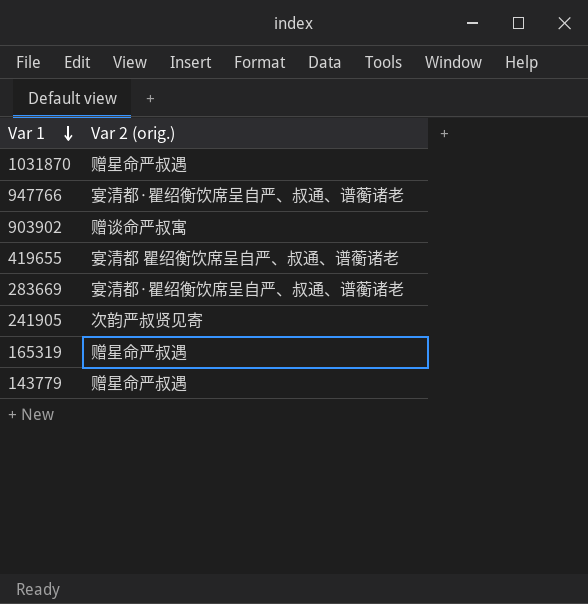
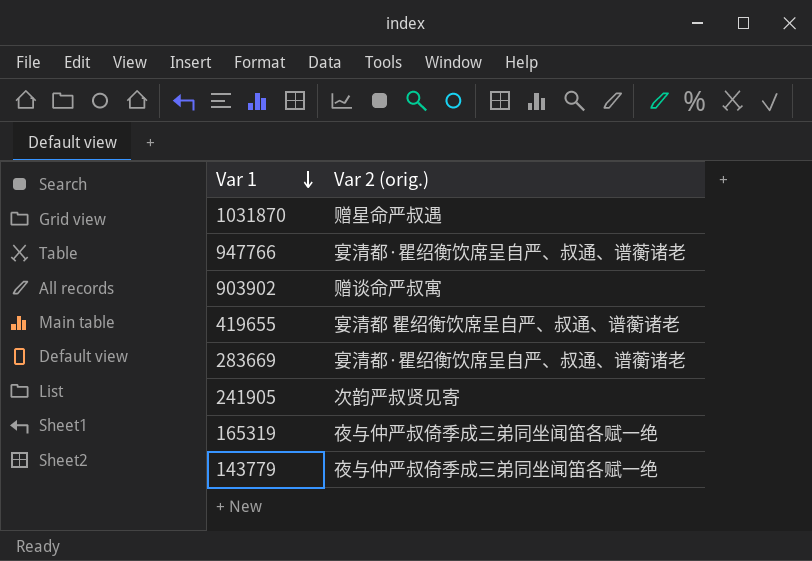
165319 | Var 2 (orig.): 赠星命严叔遇 -> 夜与仲严叔倚季成三弟同坐闻笛各赋一绝
143779 | Var 2 (orig.): 赠星命严叔遇 -> 夜与仲严叔倚季成三弟同坐闻笛各赋一绝

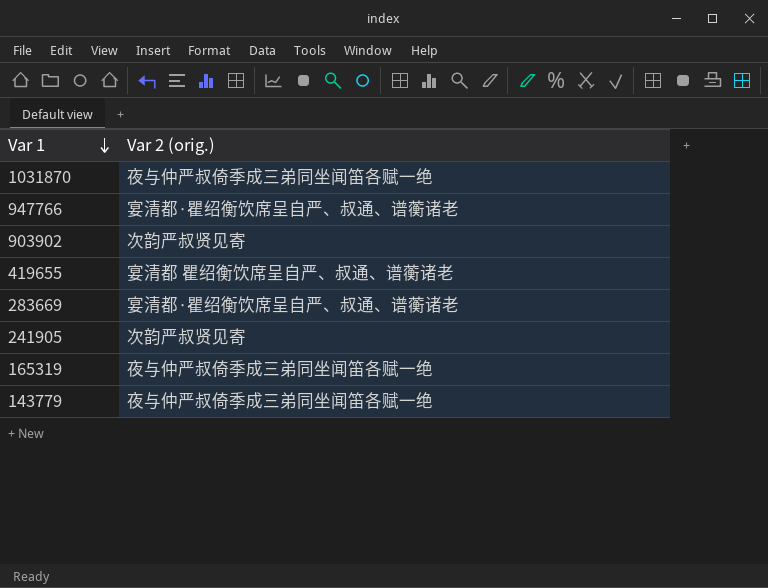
1031870 | Var 2 (orig.): 赠星命严叔遇 -> 夜与仲严叔倚季成三弟同坐闻笛各赋一绝
903902 | Var 2 (orig.): 赠谈命严叔寓 -> 次韵严叔贤见寄

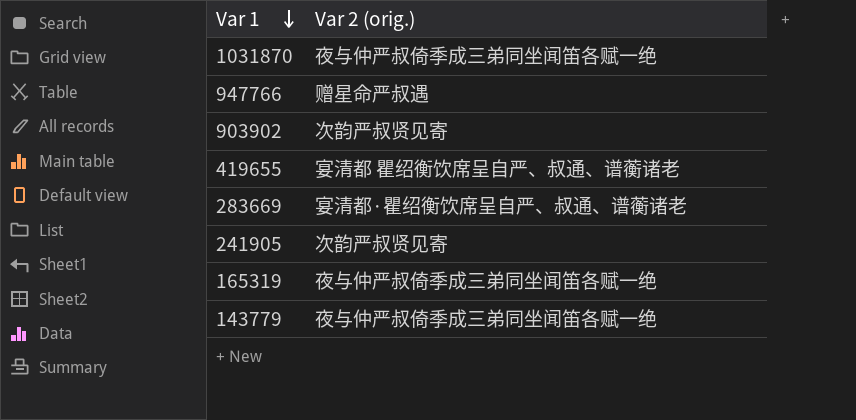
947766 | Var 2 (orig.): 宴清都·瞿绍衡饮席呈自严、叔通、谱蘅诸老 -> 赠星命严叔遇

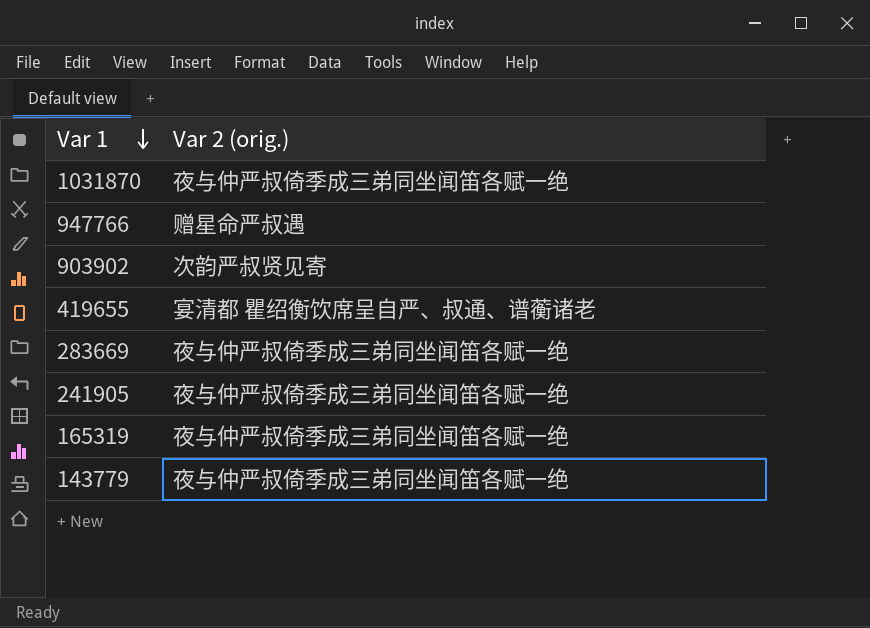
283669 | Var 2 (orig.): 宴清都·瞿绍衡饮席呈自严、叔通、谱蘅诸老 -> 夜与仲严叔倚季成三弟同坐闻笛各赋一绝
241905 | Var 2 (orig.): 次韵严叔贤见寄 -> 夜与仲严叔倚季成三弟同坐闻笛各赋一绝

